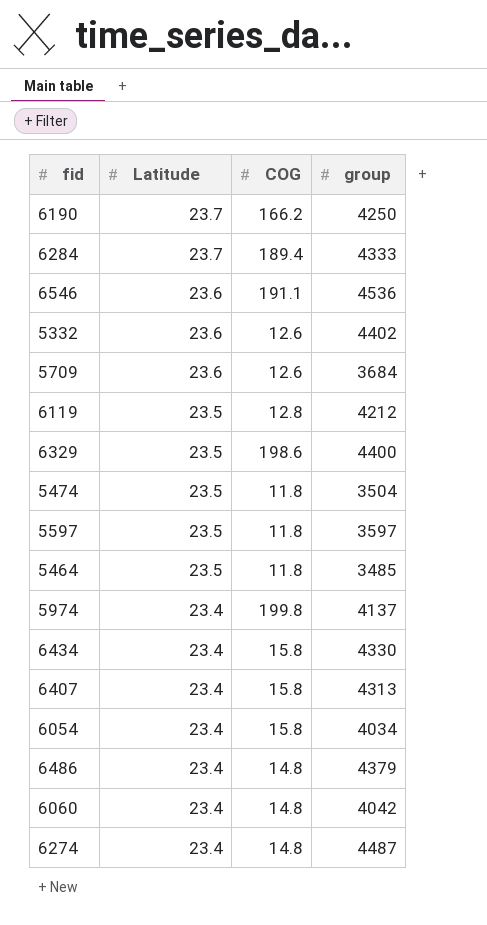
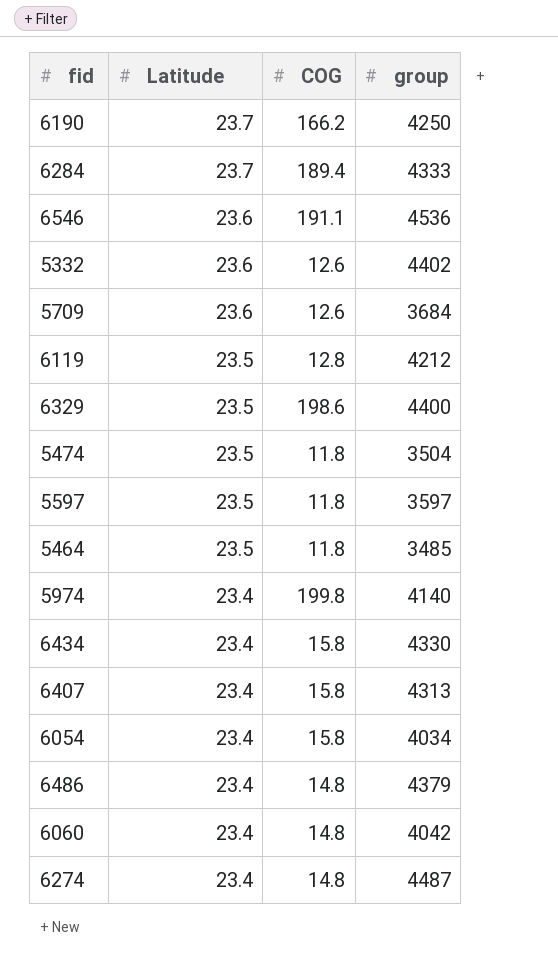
5974 | group: 4137 -> 4140

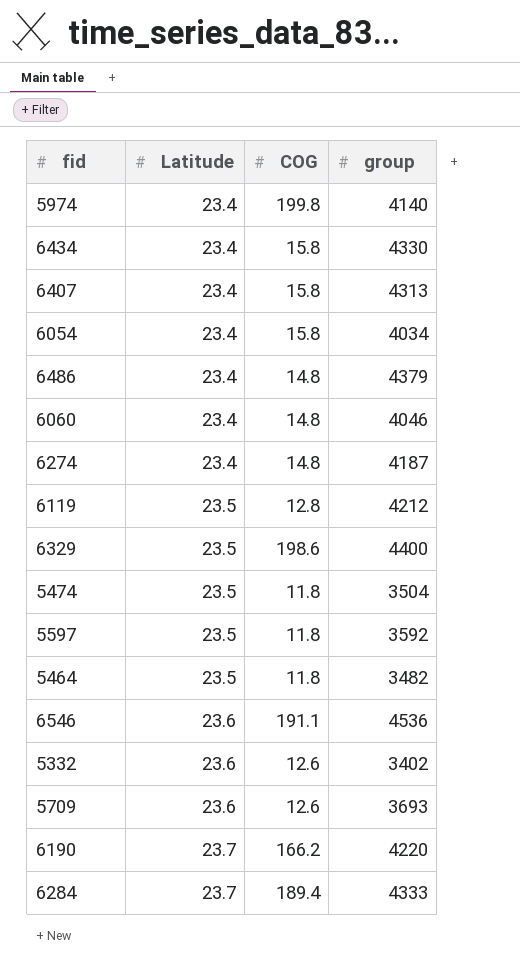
row order: Latitude descending -> Latitude ascending
6060 | group: 4042 -> 4046
6274 | group: 4487 -> 4187
5597 | group: 3597 -> 3592
5464 | group: 3485 -> 3482
5332 | group: 4402 -> 3402
5709 | group: 3684 -> 3693
6190 | group: 4250 -> 4220

